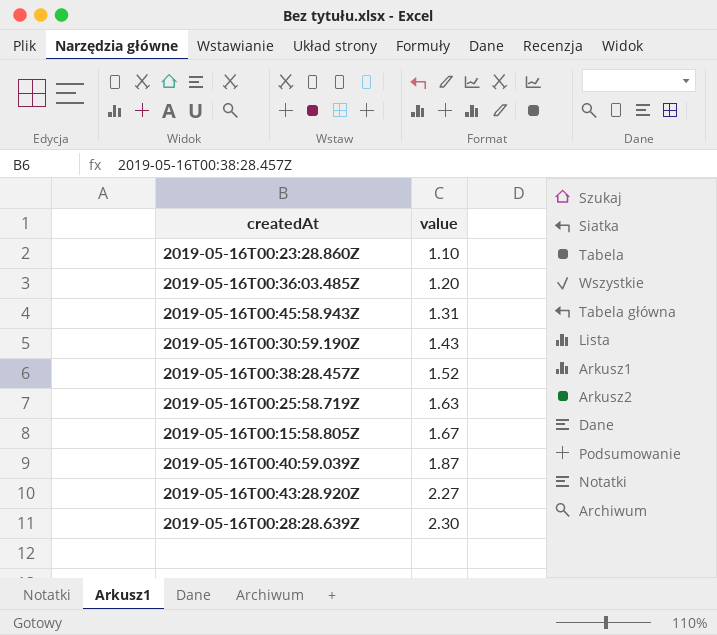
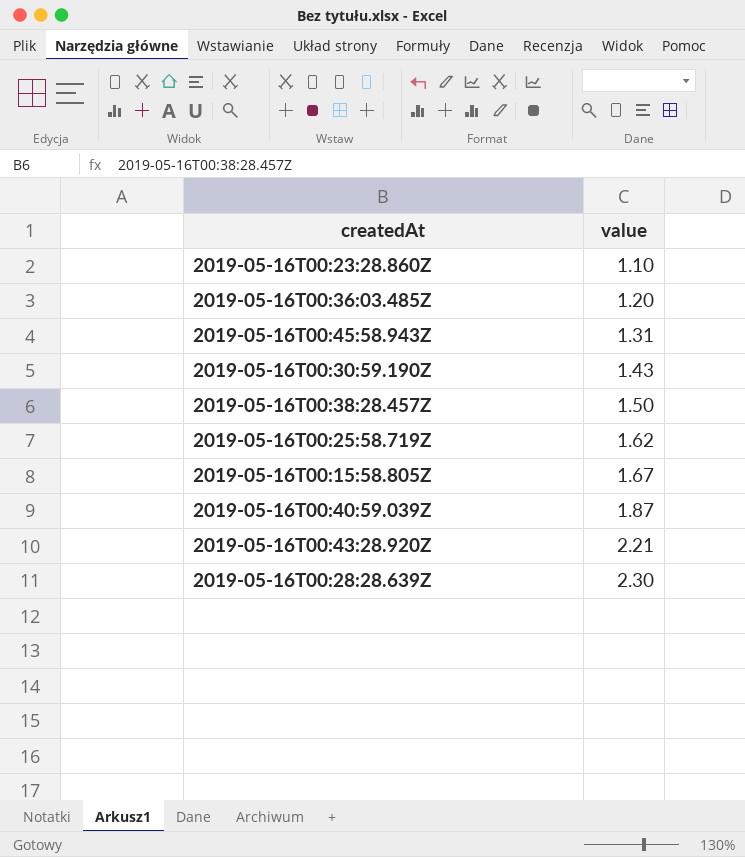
2019-05-16T00:38:28.457Z | value: 1.52 -> 1.50
2019-05-16T00:25:58.719Z | value: 1.63 -> 1.62
2019-05-16T00:43:28.920Z | value: 2.27 -> 2.21

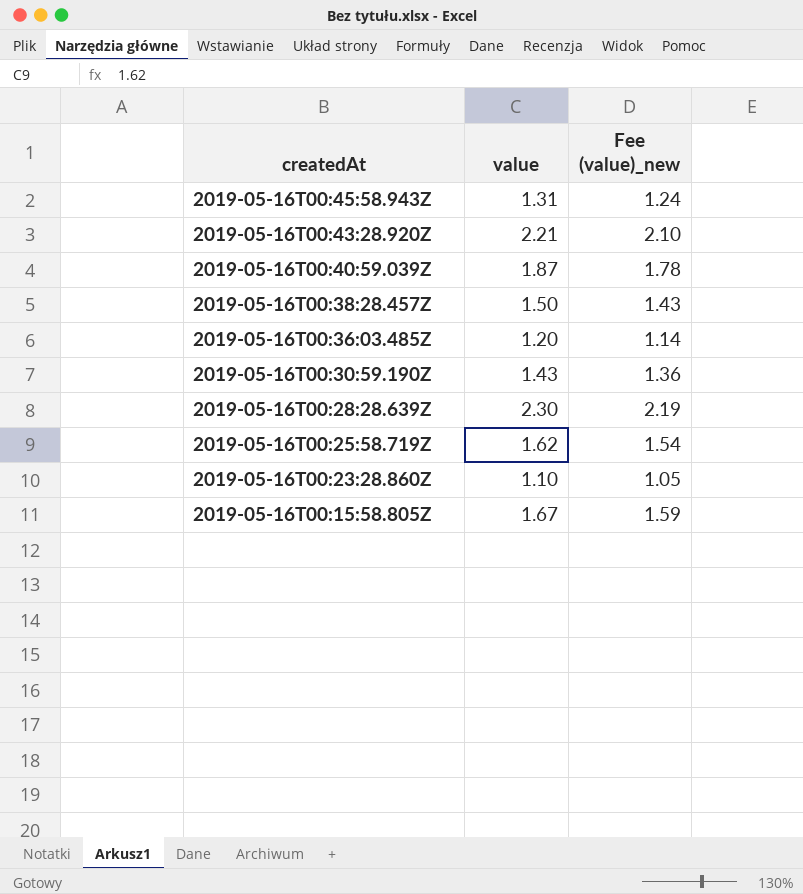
row order: value ascending -> createdAt descending
column Fee (value)_new | formula: none -> [value] * 0.95

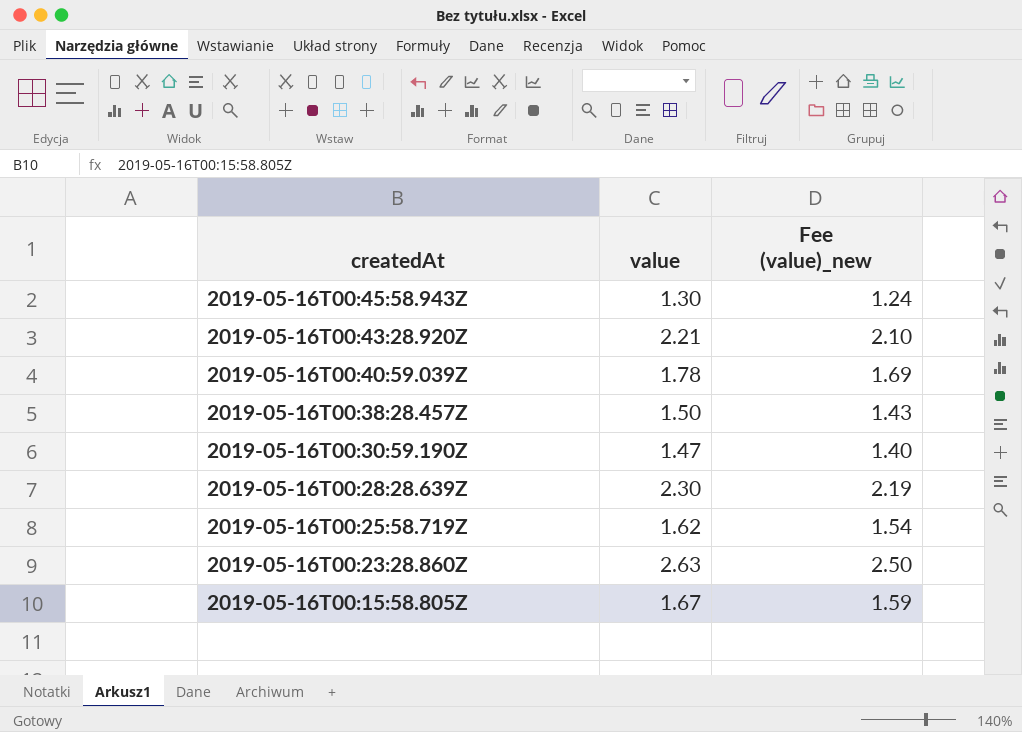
row 2019-05-16T00:36:03.485Z: 1.20 | 1.14 -> none
2019-05-16T00:45:58.943Z | value: 1.31 -> 1.30
2019-05-16T00:40:59.039Z | value: 1.87 -> 1.78
2019-05-16T00:40:59.039Z | Fee (value)_new: 1.78 -> 1.69
2019-05-16T00:30:59.190Z | value: 1.43 -> 1.47
2019-05-16T00:30:59.190Z | Fee (value)_new: 1.36 -> 1.40
2019-05-16T00:23:28.860Z | value: 1.10 -> 2.63
2019-05-16T00:23:28.860Z | Fee (value)_new: 1.05 -> 2.50

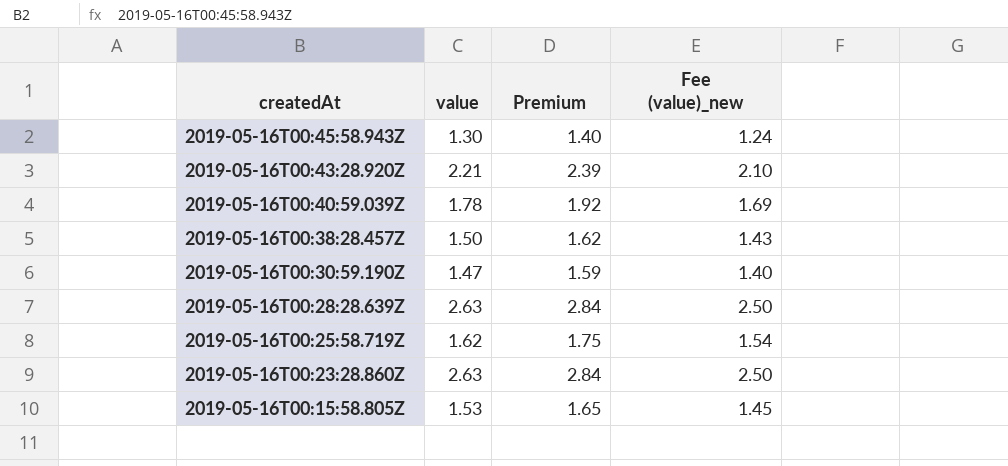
column Premium | formula: none -> [value] * 1.08
2019-05-16T00:28:28.639Z | value: 2.30 -> 2.63
2019-05-16T00:28:28.639Z | Fee (value)_new: 2.19 -> 2.50
2019-05-16T00:15:58.805Z | value: 1.67 -> 1.53
2019-05-16T00:15:58.805Z | Fee (value)_new: 1.59 -> 1.45

